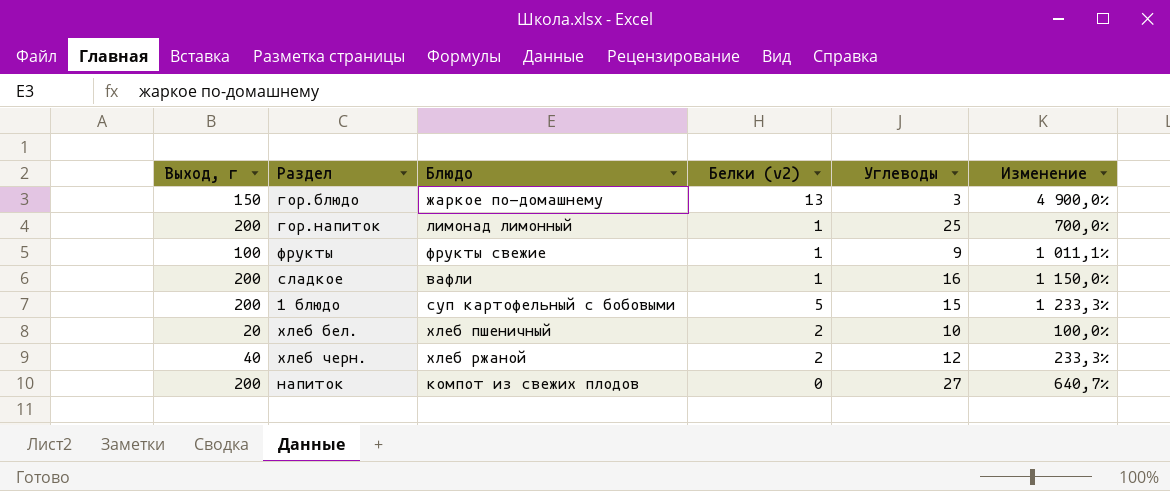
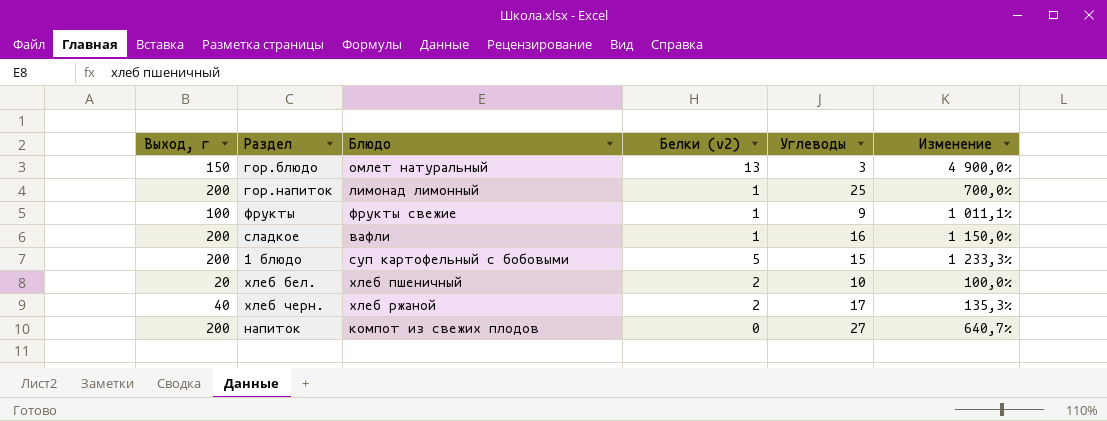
гор.блюдо | Блюдо: жаркое по-домашнему -> омлет натуральный
хлеб черн. | Углеводы: 12 -> 17
хлеб черн. | Изменение: 233,3% -> 135,3%

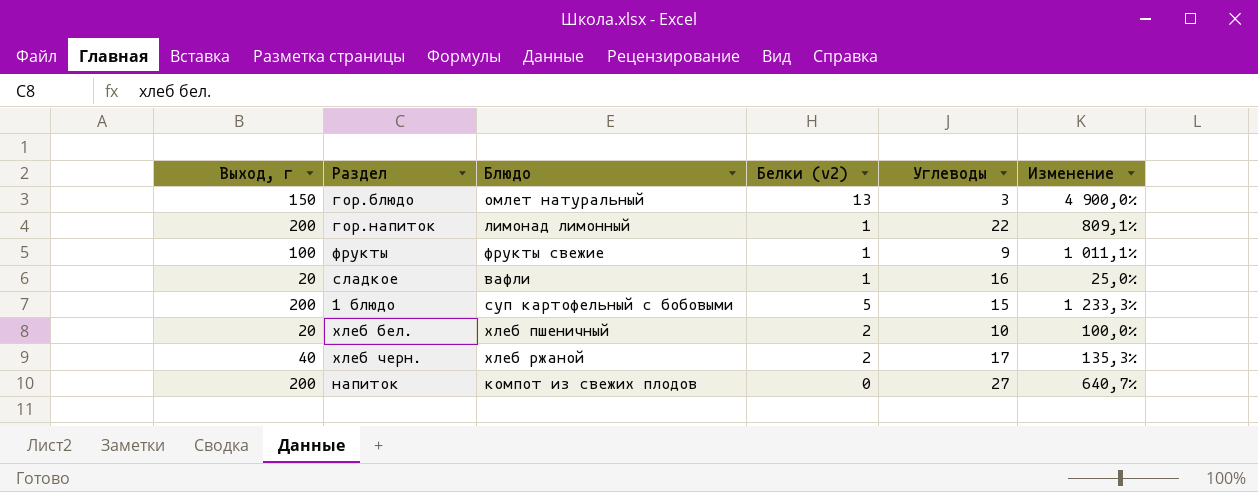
гор.напиток | Углеводы: 25 -> 22
гор.напиток | Изменение: 700,0% -> 809,1%
сладкое | Выход, г: 200 -> 20
сладкое | Изменение: 1 150,0% -> 25,0%

